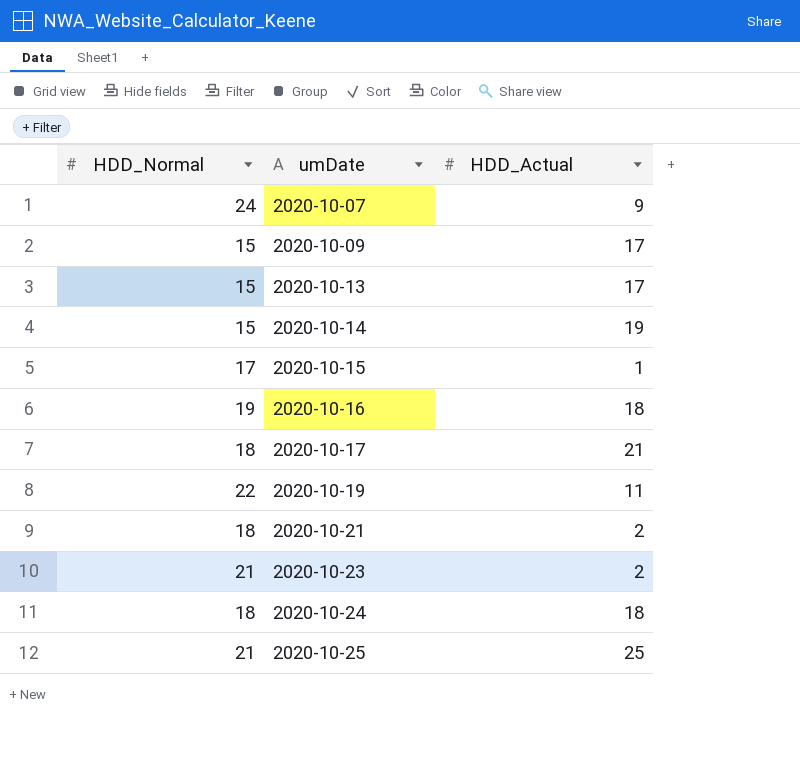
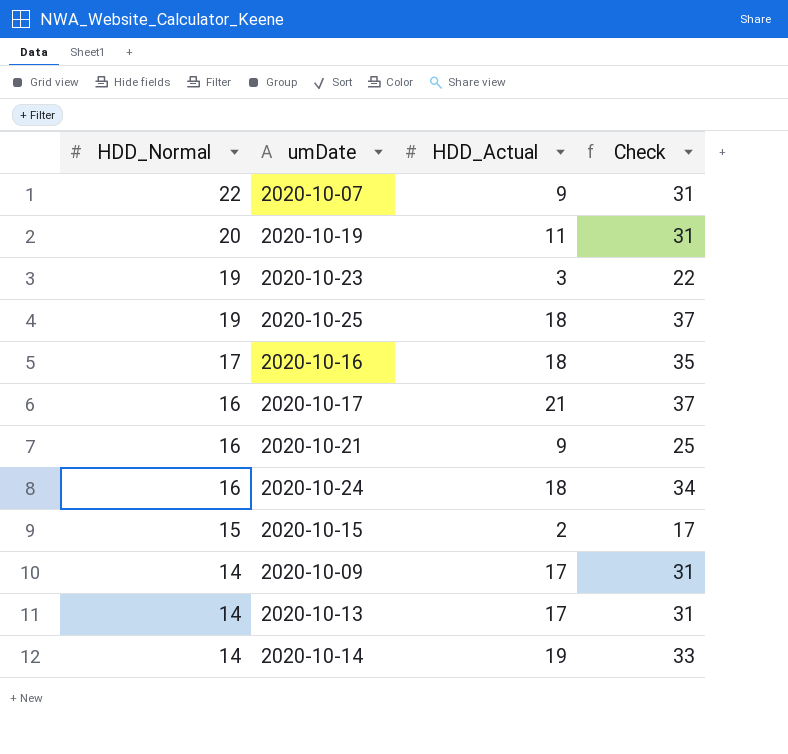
row order: umDate ascending -> HDD_Normal descending
column Check | formula: none -> [HDD_Normal] + [HDD_Actual]
2020-10-07 | HDD_Normal: 24 -> 22
2020-10-19 | HDD_Normal: 22 -> 20
2020-10-23 | HDD_Normal: 21 -> 19
2020-10-23 | HDD_Actual: 2 -> 3
2020-10-25 | HDD_Normal: 21 -> 19
2020-10-25 | HDD_Actual: 25 -> 18
2020-10-16 | HDD_Normal: 19 -> 17
2020-10-17 | HDD_Normal: 18 -> 16
2020-10-21 | HDD_Normal: 18 -> 16
2020-10-21 | HDD_Actual: 2 -> 9
2020-10-24 | HDD_Normal: 18 -> 16
2020-10-15 | HDD_Normal: 17 -> 15
2020-10-15 | HDD_Actual: 1 -> 2
2020-10-09 | HDD_Normal: 15 -> 14
2020-10-13 | HDD_Normal: 15 -> 14
2020-10-14 | HDD_Normal: 15 -> 14

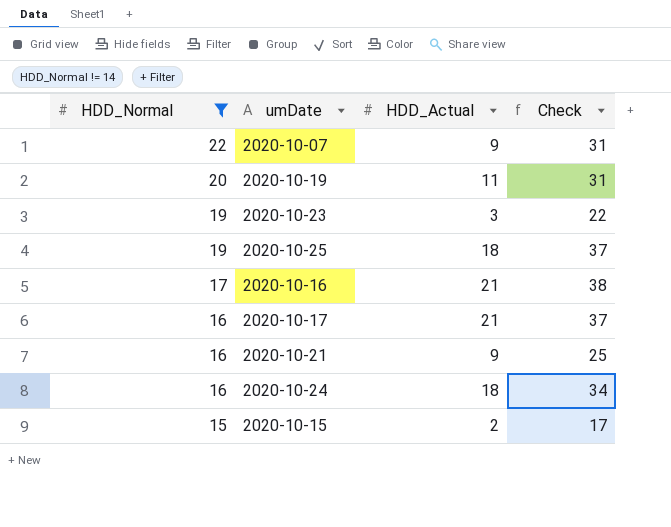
filter: none -> HDD_Normal != 14
2020-10-16 | HDD_Actual: 18 -> 21
2020-10-16 | Check: 35 -> 38

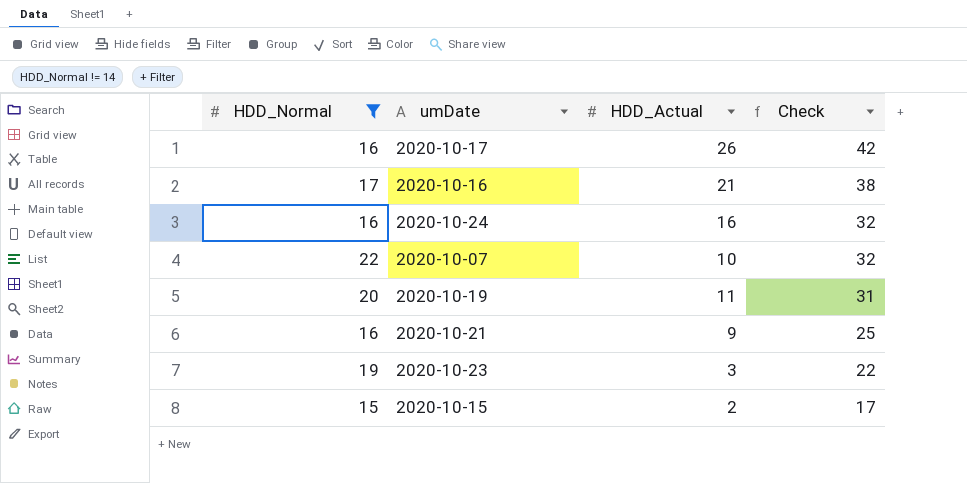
row order: HDD_Normal descending -> Check descending
row 2020-10-25: 19 | 18 | 37 -> none
2020-10-17 | HDD_Actual: 21 -> 26
2020-10-17 | Check: 37 -> 42
2020-10-24 | HDD_Actual: 18 -> 16
2020-10-24 | Check: 34 -> 32
2020-10-07 | HDD_Actual: 9 -> 10
2020-10-07 | Check: 31 -> 32

